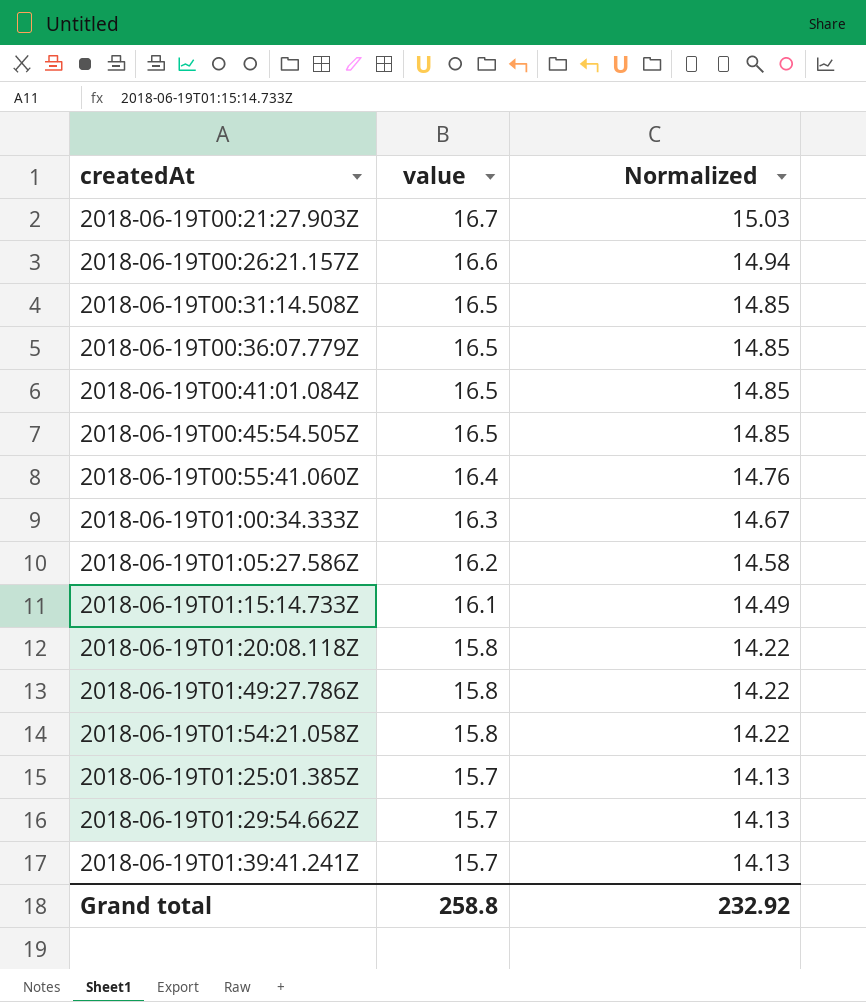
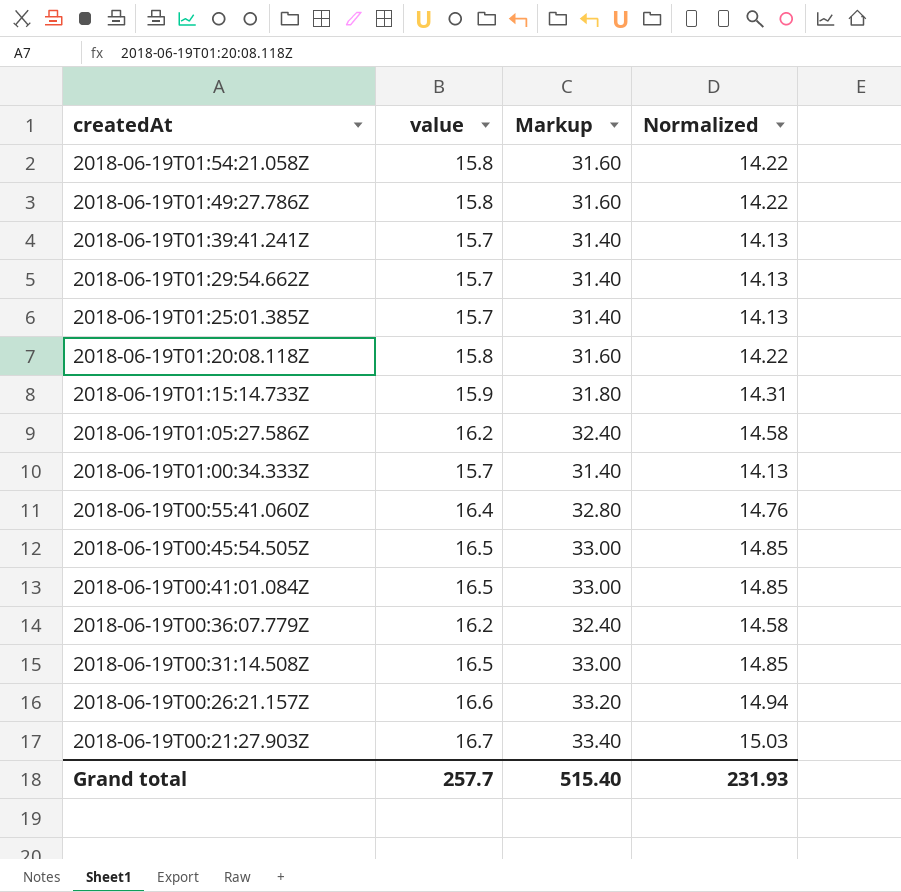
row order: value descending -> createdAt descending
column Markup | formula: none -> [value] * 2
2018-06-19T01:15:14.733Z | value: 16.1 -> 15.9
2018-06-19T01:15:14.733Z | Normalized: 14.49 -> 14.31
2018-06-19T01:00:34.333Z | value: 16.3 -> 15.7
2018-06-19T01:00:34.333Z | Normalized: 14.67 -> 14.13
2018-06-19T00:36:07.779Z | value: 16.5 -> 16.2
2018-06-19T00:36:07.779Z | Normalized: 14.85 -> 14.58
Grand total | value: 258.8 -> 257.7
Grand total | Normalized: 232.92 -> 231.93

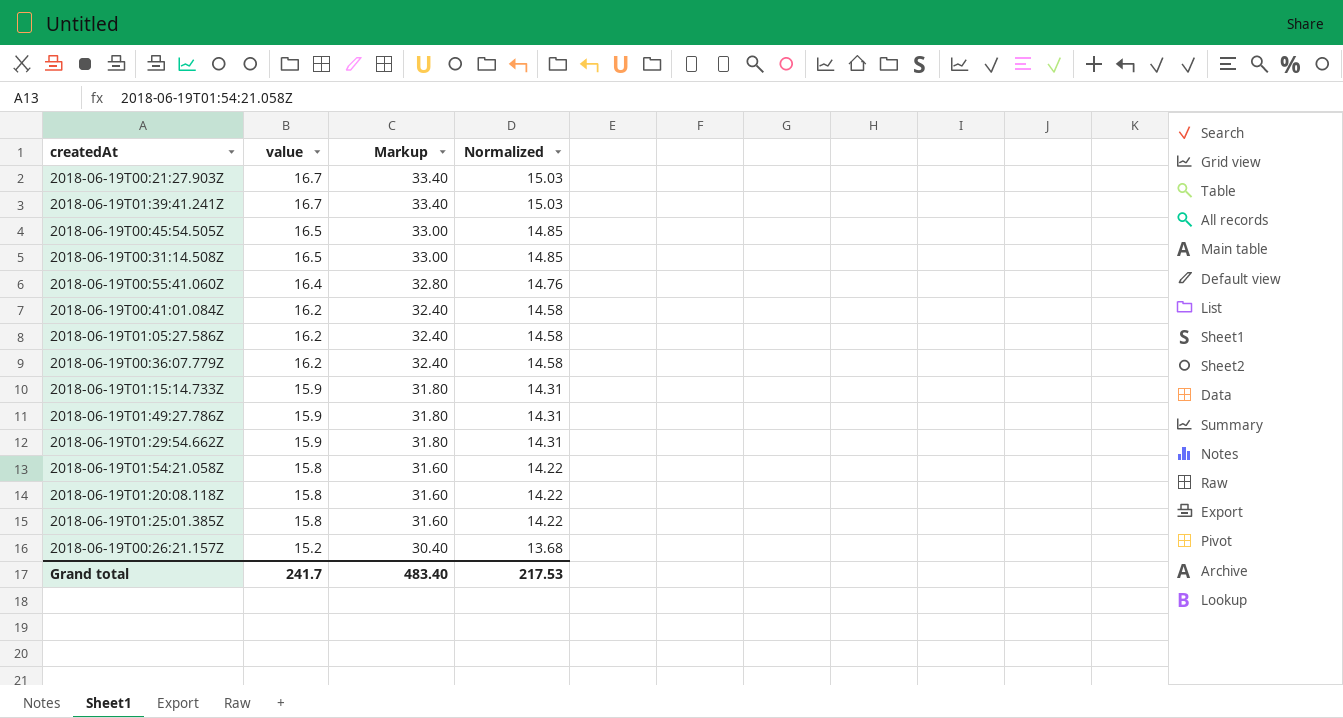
row order: createdAt descending -> value descending
row 2018-06-19T01:00:34.333Z: 15.7 | 31.40 | 14.13 -> none
2018-06-19T01:39:41.241Z | value: 15.7 -> 16.7
2018-06-19T01:39:41.241Z | Markup: 31.40 -> 33.40
2018-06-19T01:39:41.241Z | Normalized: 14.13 -> 15.03
2018-06-19T00:41:01.084Z | value: 16.5 -> 16.2
2018-06-19T00:41:01.084Z | Markup: 33.00 -> 32.40
2018-06-19T00:41:01.084Z | Normalized: 14.85 -> 14.58
2018-06-19T01:49:27.786Z | value: 15.8 -> 15.9
2018-06-19T01:49:27.786Z | Markup: 31.60 -> 31.80
2018-06-19T01:49:27.786Z | Normalized: 14.22 -> 14.31
2018-06-19T01:29:54.662Z | value: 15.7 -> 15.9
2018-06-19T01:29:54.662Z | Markup: 31.40 -> 31.80
2018-06-19T01:29:54.662Z | Normalized: 14.13 -> 14.31
2018-06-19T01:25:01.385Z | value: 15.7 -> 15.8
2018-06-19T01:25:01.385Z | Markup: 31.40 -> 31.60
2018-06-19T01:25:01.385Z | Normalized: 14.13 -> 14.22
2018-06-19T00:26:21.157Z | value: 16.6 -> 15.2
2018-06-19T00:26:21.157Z | Markup: 33.20 -> 30.40
2018-06-19T00:26:21.157Z | Normalized: 14.94 -> 13.68
Grand total | value: 257.7 -> 241.7
Grand total | Markup: 515.40 -> 483.40
Grand total | Normalized: 231.93 -> 217.53

